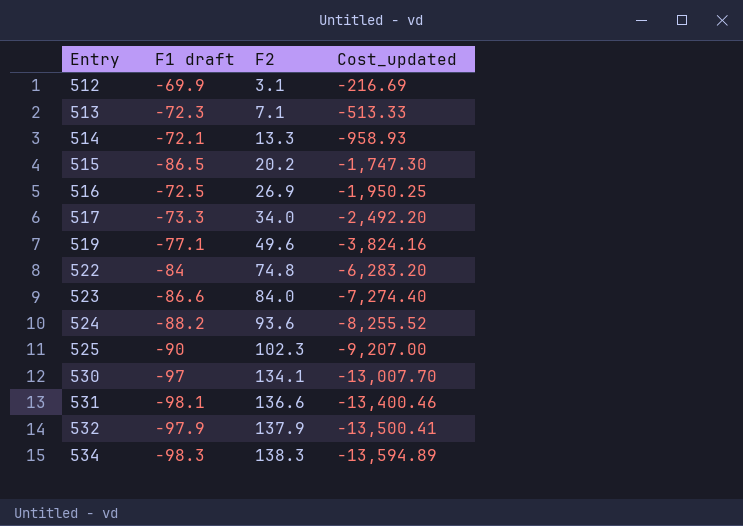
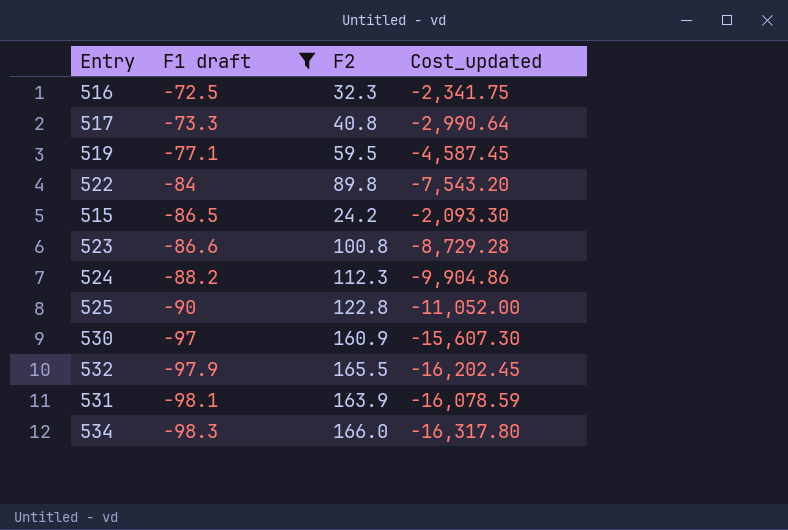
filter: none -> F1 draft <= -72.5
row order: Entry ascending -> F1 draft descending
516 | F2: 26.9 -> 32.3
516 | Cost_updated: -1,950.25 -> -2,341.75
517 | F2: 34.0 -> 40.8
517 | Cost_updated: -2,492.20 -> -2,990.64
519 | F2: 49.6 -> 59.5
519 | Cost_updated: -3,824.16 -> -4,587.45
522 | F2: 74.8 -> 89.8
522 | Cost_updated: -6,283.20 -> -7,543.20
515 | F2: 20.2 -> 24.2
515 | Cost_updated: -1,747.30 -> -2,093.30
523 | F2: 84.0 -> 100.8
523 | Cost_updated: -7,274.40 -> -8,729.28
524 | F2: 93.6 -> 112.3
524 | Cost_updated: -8,255.52 -> -9,904.86
525 | F2: 102.3 -> 122.8
525 | Cost_updated: -9,207.00 -> -11,052.00
530 | F2: 134.1 -> 160.9
530 | Cost_updated: -13,007.70 -> -15,607.30
532 | F2: 137.9 -> 165.5
532 | Cost_updated: -13,500.41 -> -16,202.45
531 | F2: 136.6 -> 163.9
531 | Cost_updated: -13,400.46 -> -16,078.59
534 | F2: 138.3 -> 166.0
534 | Cost_updated: -13,594.89 -> -16,317.80

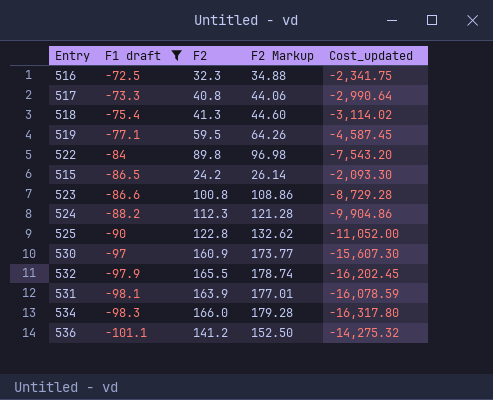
column F2 Markup | formula: none -> [F2] * 1.08
row 518: none -> -75.4 | 41.3 | 44.60 | -3,114.02
row 536: none -> -101.1 | 141.2 | 152.50 | -14,275.32

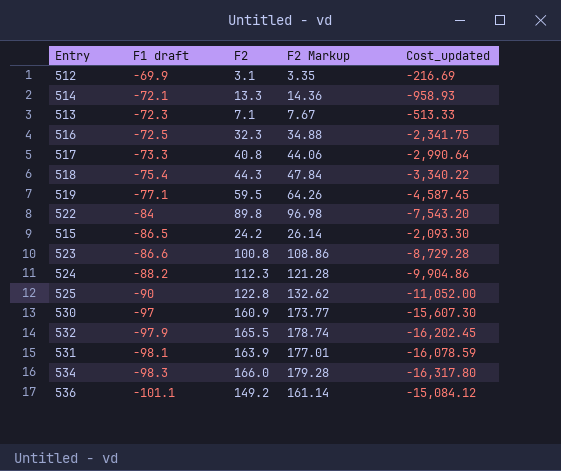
filter: F1 draft <= -72.5 -> none
518 | F2: 41.3 -> 44.3
518 | F2 Markup: 44.60 -> 47.84
518 | Cost_updated: -3,114.02 -> -3,340.22
536 | F2: 141.2 -> 149.2
536 | F2 Markup: 152.50 -> 161.14
536 | Cost_updated: -14,275.32 -> -15,084.12

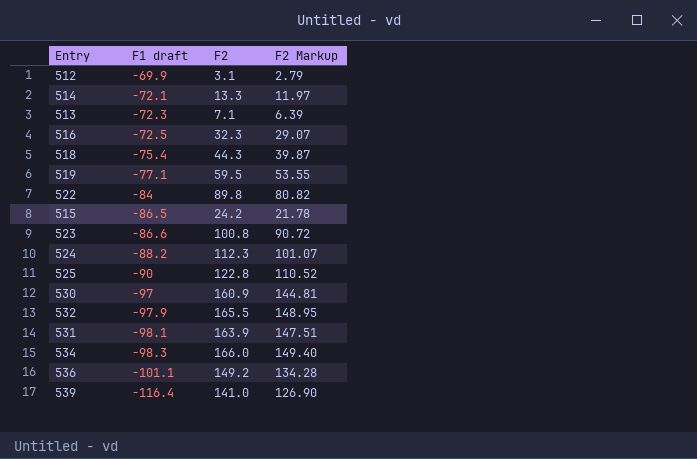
column Cost_updated | formula: [F1 draft] * [F2] -> none
column F2 Markup | formula: [F2] * 1.08 -> [F2] * 0.9
row 517: -73.3 | 40.8 | 44.06 | -2,990.64 -> none
row 539: none -> -116.4 | 141.0 | 126.90

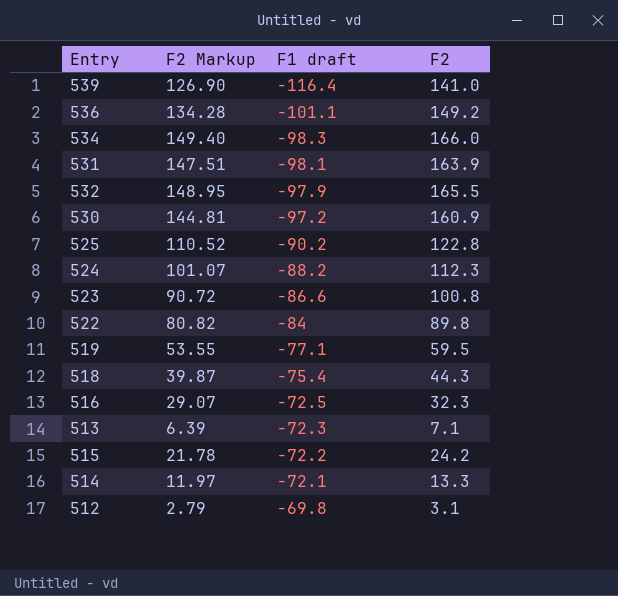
row order: F1 draft descending -> F1 draft ascending
column F2 Markup | position: 4 -> 2
530 | F1 draft: -97 -> -97.2
525 | F1 draft: -90 -> -90.2
515 | F1 draft: -86.5 -> -72.2
512 | F1 draft: -69.9 -> -69.8

